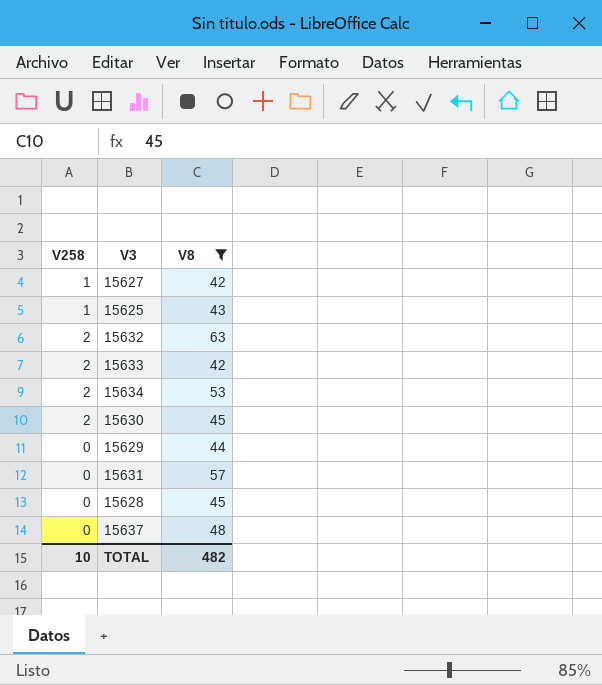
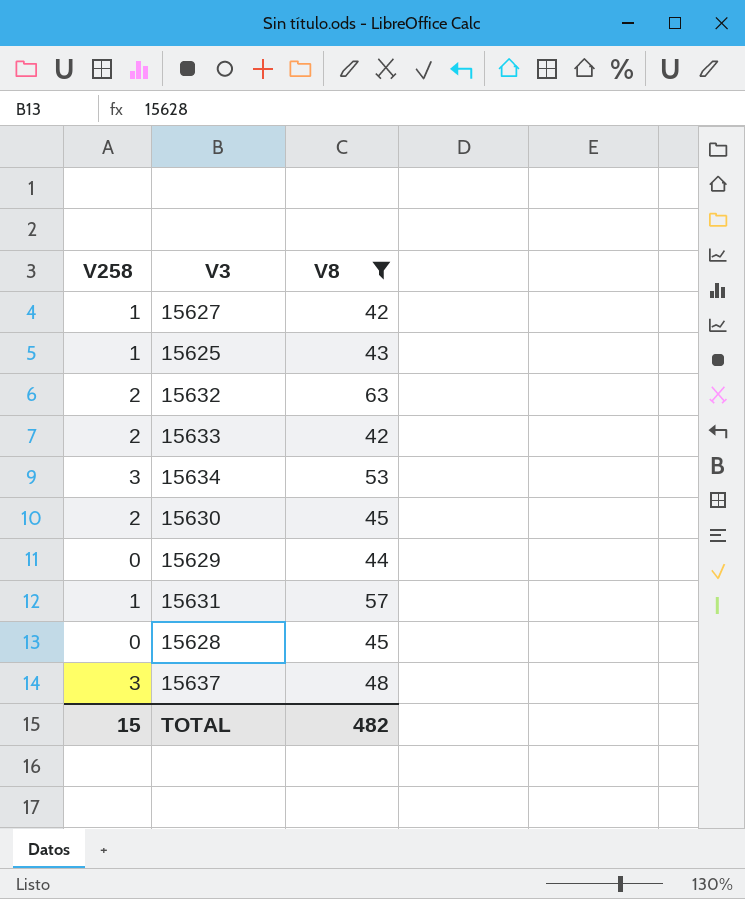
15634 | V258: 2 -> 3
15631 | V258: 0 -> 1
15637 | V258: 0 -> 3
TOTAL | V258: 10 -> 15

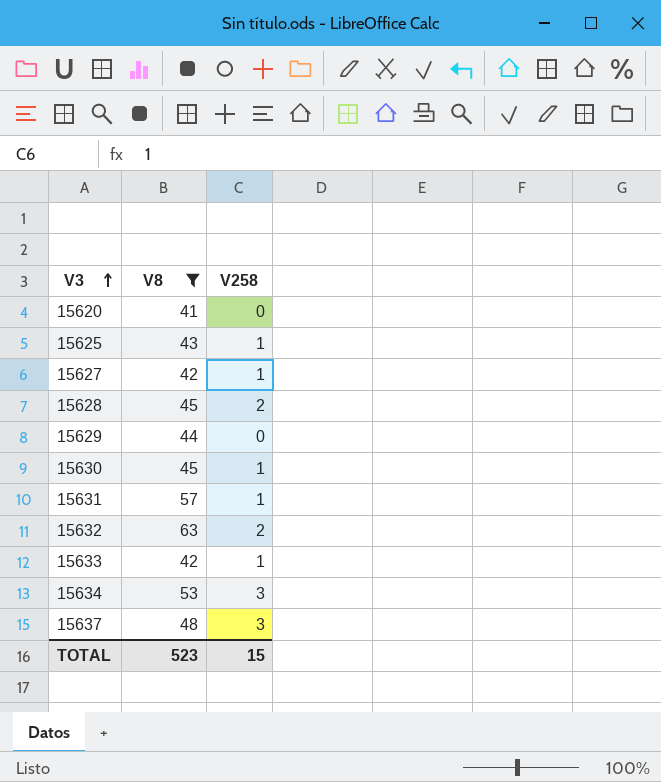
row order: none -> V3 ascending
column V258 | position: 1 -> 3
row 15620: none -> 41 | 0
15628 | V258: 0 -> 2
15630 | V258: 2 -> 1
15633 | V258: 2 -> 1
TOTAL | V8: 482 -> 523

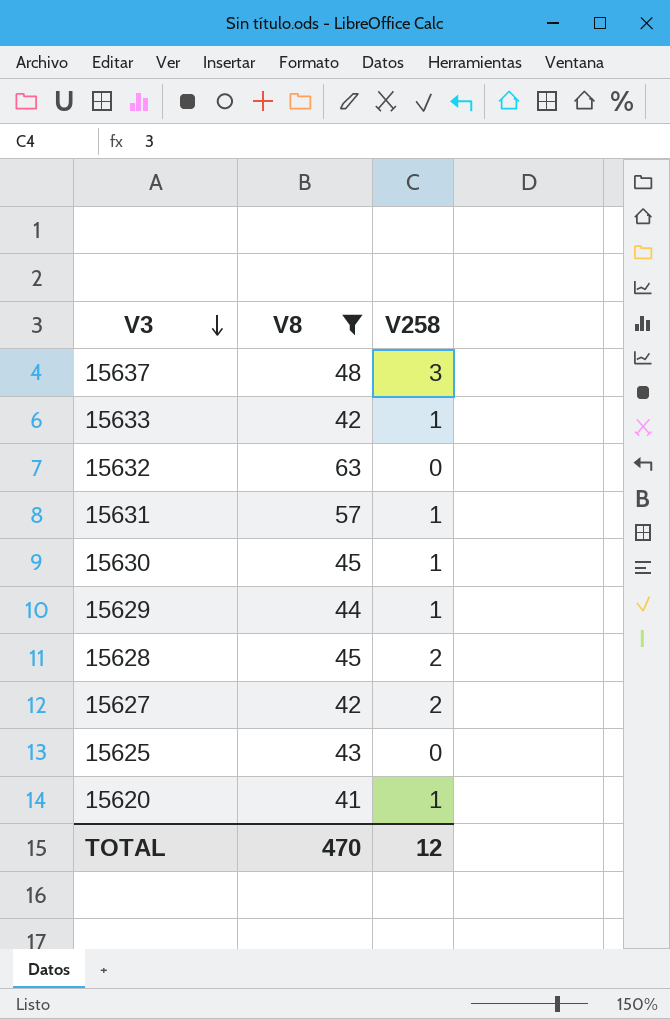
row order: V3 ascending -> V3 descending
row 15634: 53 | 3 -> none
15632 | V258: 2 -> 0
15629 | V258: 0 -> 1
15627 | V258: 1 -> 2
15625 | V258: 1 -> 0
15620 | V258: 0 -> 1
TOTAL | V8: 523 -> 470
TOTAL | V258: 15 -> 12

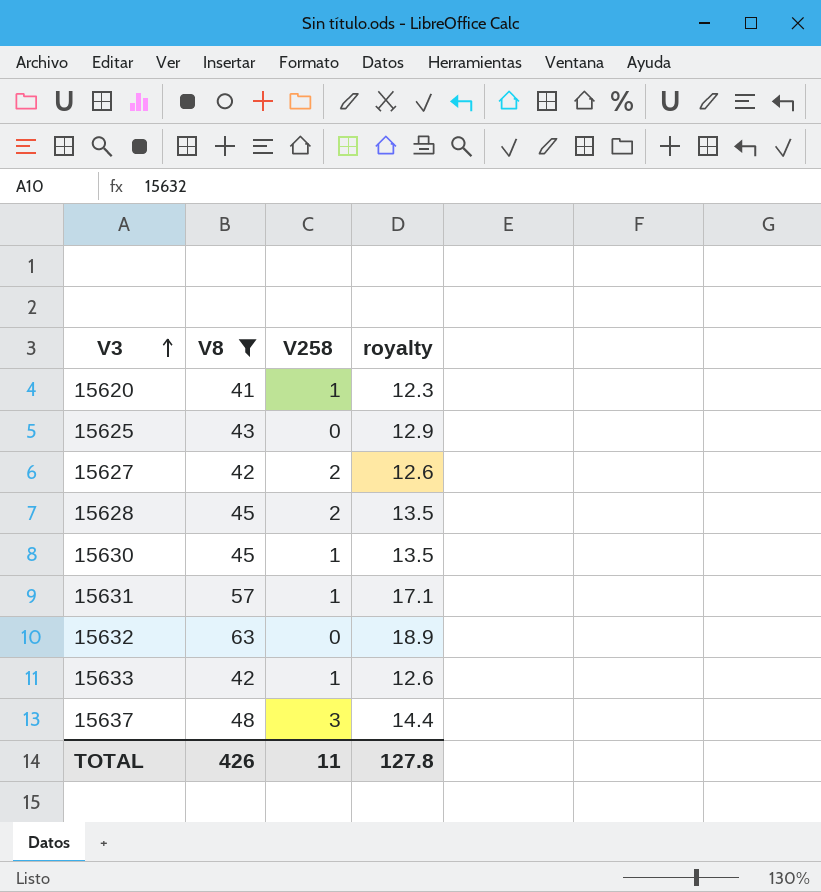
row order: V3 descending -> V3 ascending
column royalty | formula: none -> [V8] * 0.3
row 15629: 44 | 1 -> none
TOTAL | V8: 470 -> 426
TOTAL | V258: 12 -> 11

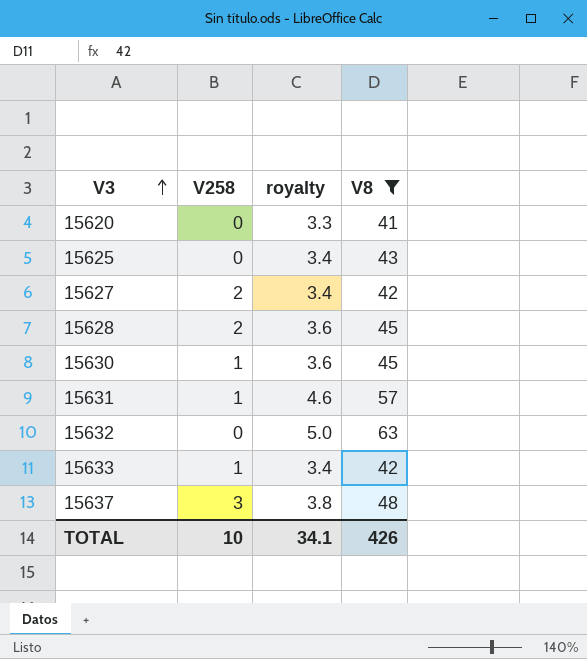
column royalty | formula: [V8] * 0.3 -> [V8] * 0.08
column V8 | position: 2 -> 4
15620 | V258: 1 -> 0
TOTAL | V258: 11 -> 10
TOTAL | royalty: 127.8 -> 34.1

